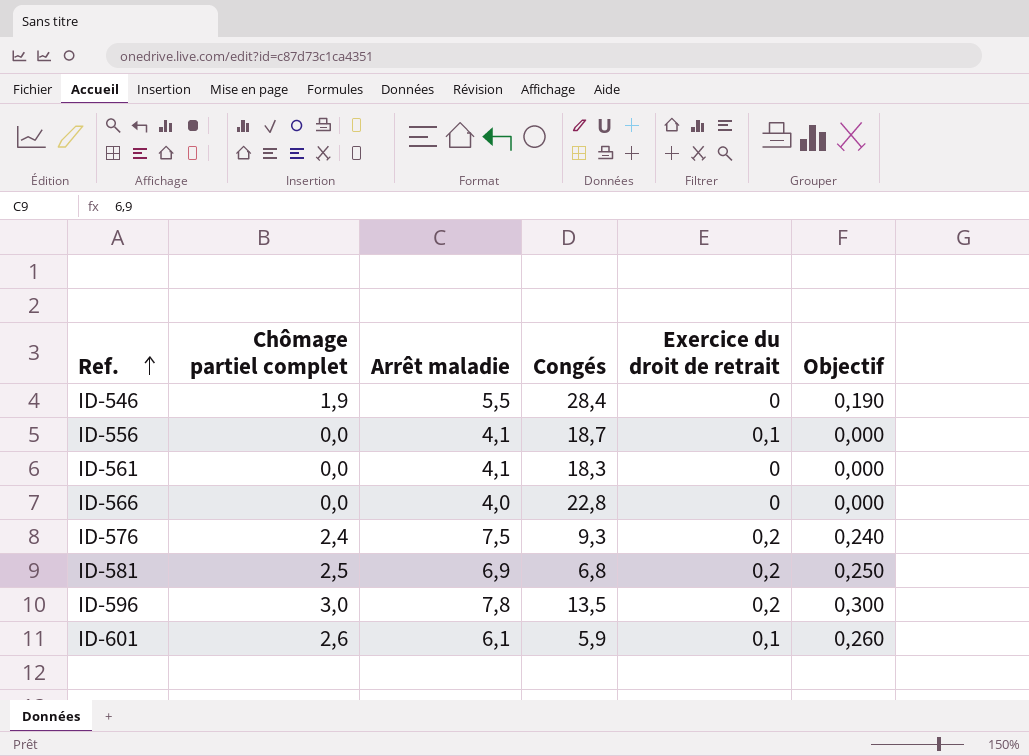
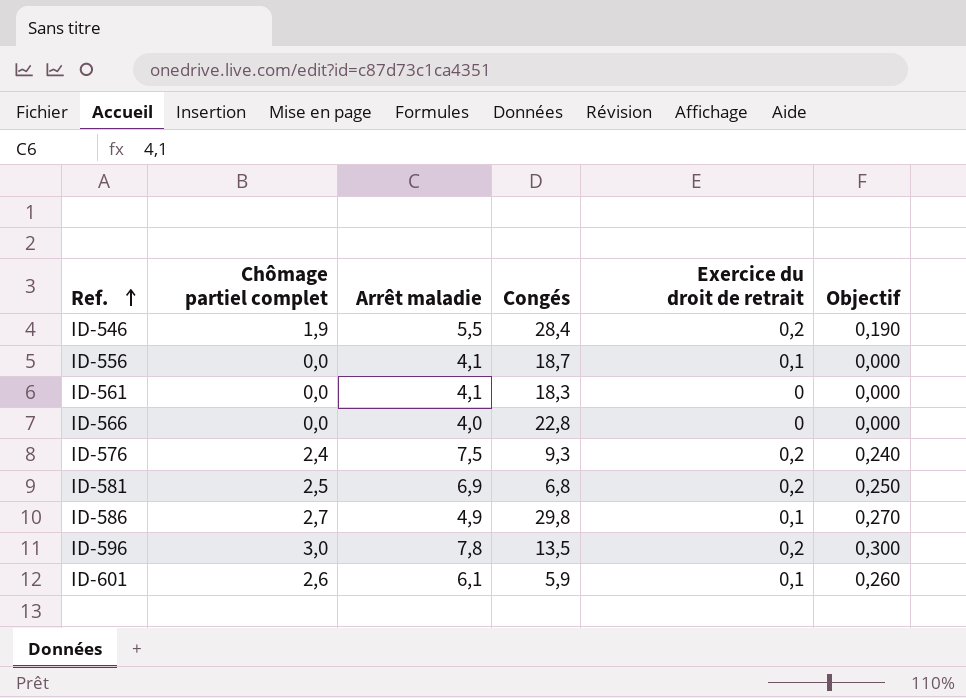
ID-546 | Exercice du droit de retrait: 0 -> 0,2
row ID-586: none -> 2,7 | 4,9 | 29,8 | 0,1 | 0,270

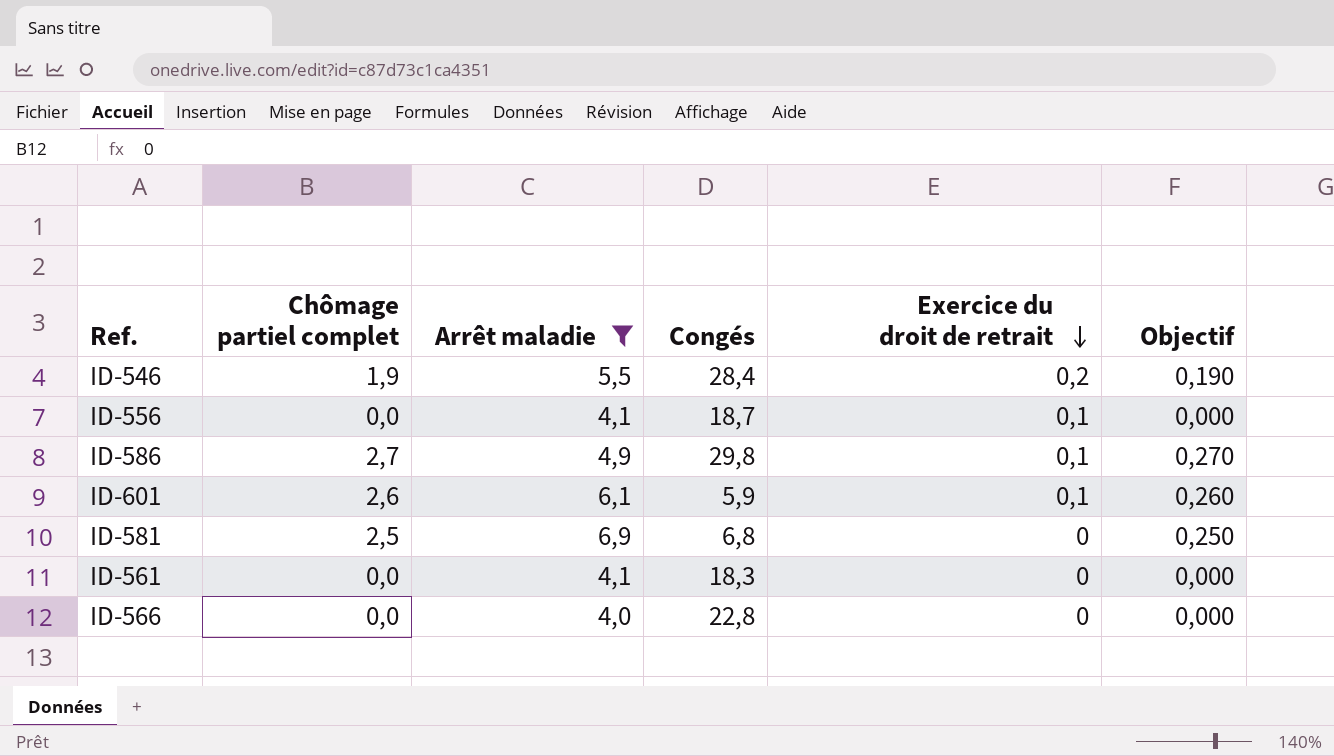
filter: none -> Arrêt maladie <= 6,9
row order: Ref. ascending -> Exercice du droit de retrait descending
ID-581 | Exercice du droit de retrait: 0,2 -> 0

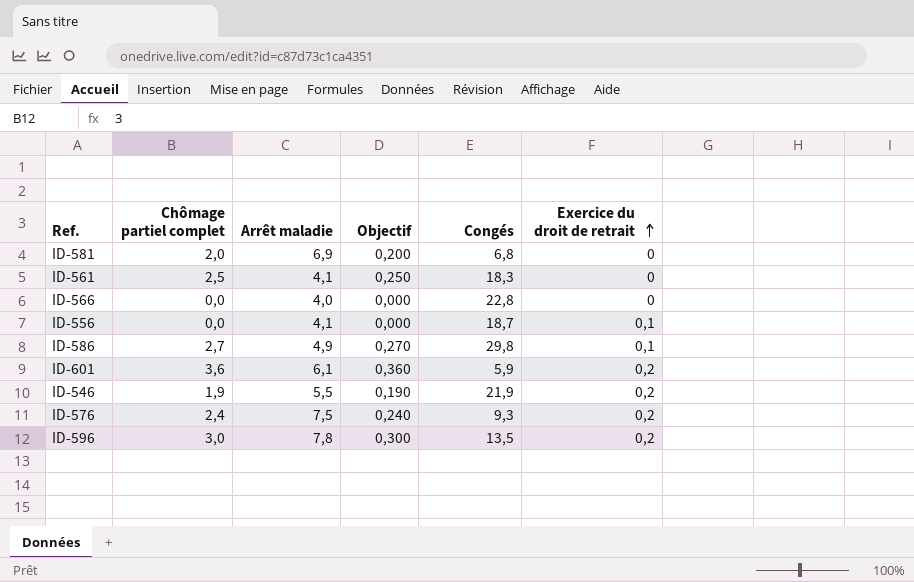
filter: Arrêt maladie <= 6,9 -> none
row order: Exercice du droit de retrait descending -> Exercice du droit de retrait ascending
column Objectif | position: 6 -> 4
ID-581 | Chômage partiel complet: 2,5 -> 2,0
ID-581 | Objectif: 0,250 -> 0,200
ID-561 | Chômage partiel complet: 0,0 -> 2,5
ID-561 | Objectif: 0,000 -> 0,250
ID-601 | Chômage partiel complet: 2,6 -> 3,6
ID-601 | Objectif: 0,260 -> 0,360
ID-601 | Exercice du droit de retrait: 0,1 -> 0,2
ID-546 | Congés: 28,4 -> 21,9

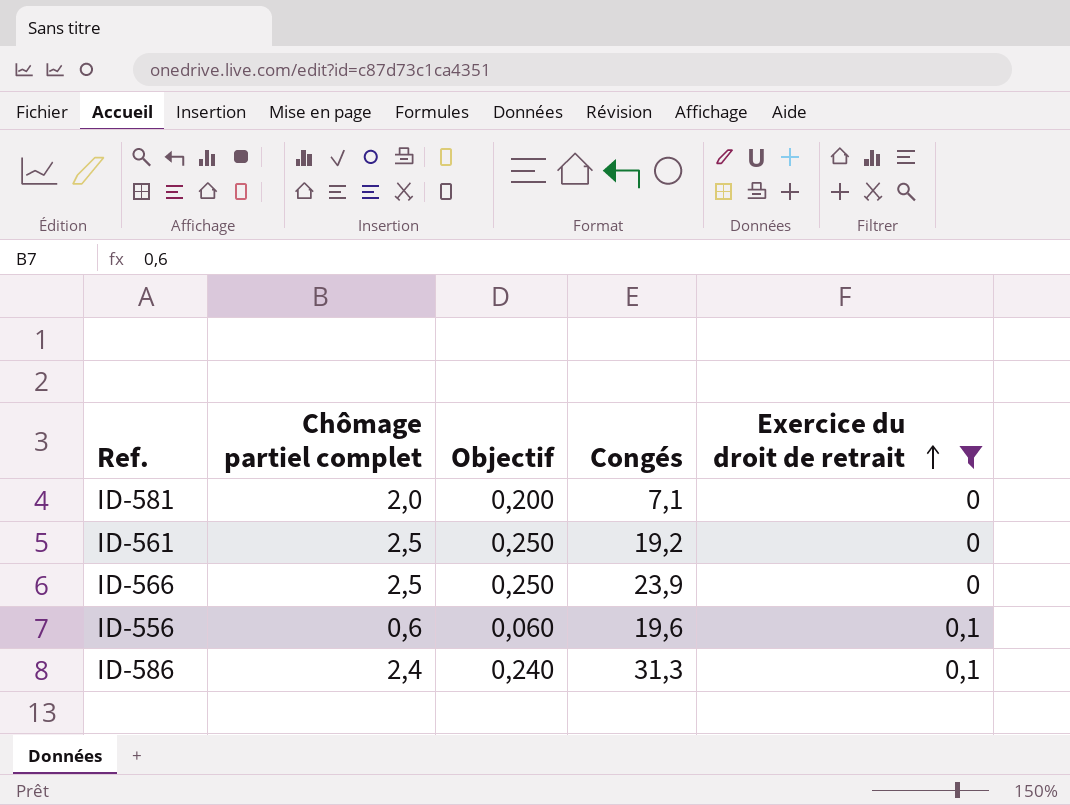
filter: none -> Exercice du droit de retrait != 0,2
column Arrêt maladie | position: 3 -> none
ID-581 | Congés: 6,8 -> 7,1
ID-561 | Congés: 18,3 -> 19,2
ID-566 | Chômage partiel complet: 0,0 -> 2,5
ID-566 | Objectif: 0,000 -> 0,250
ID-566 | Congés: 22,8 -> 23,9
ID-556 | Chômage partiel complet: 0,0 -> 0,6
ID-556 | Objectif: 0,000 -> 0,060
ID-556 | Congés: 18,7 -> 19,6
ID-586 | Chômage partiel complet: 2,7 -> 2,4
ID-586 | Objectif: 0,270 -> 0,240
ID-586 | Congés: 29,8 -> 31,3

